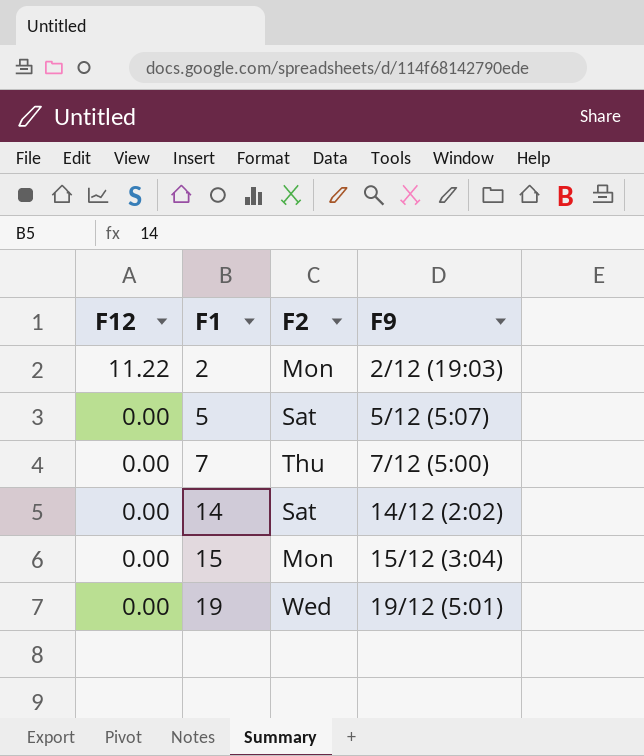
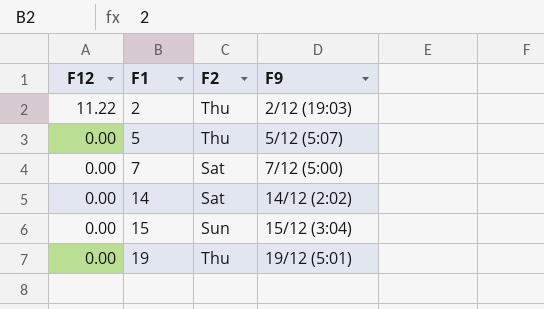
2 | F2: Mon -> Thu
5 | F2: Sat -> Thu
7 | F2: Thu -> Sat
15 | F2: Mon -> Sun
19 | F2: Wed -> Thu

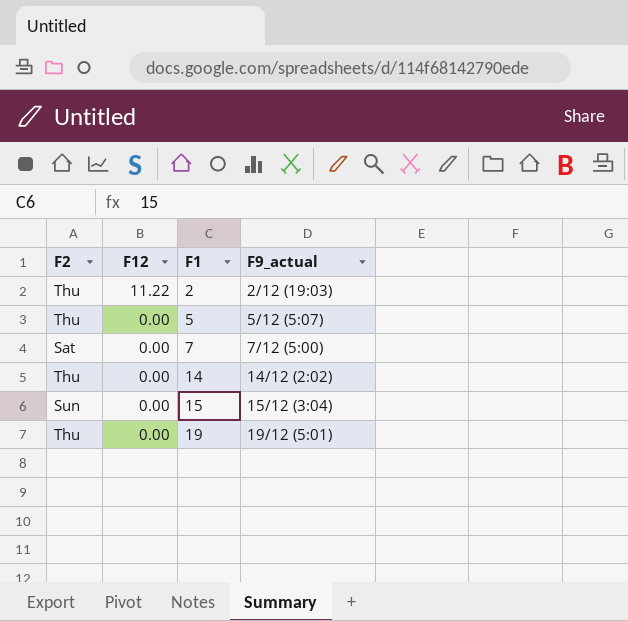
column F2 | position: 3 -> 1
column name: F9 -> F9_actual
14 | F2: Sat -> Thu

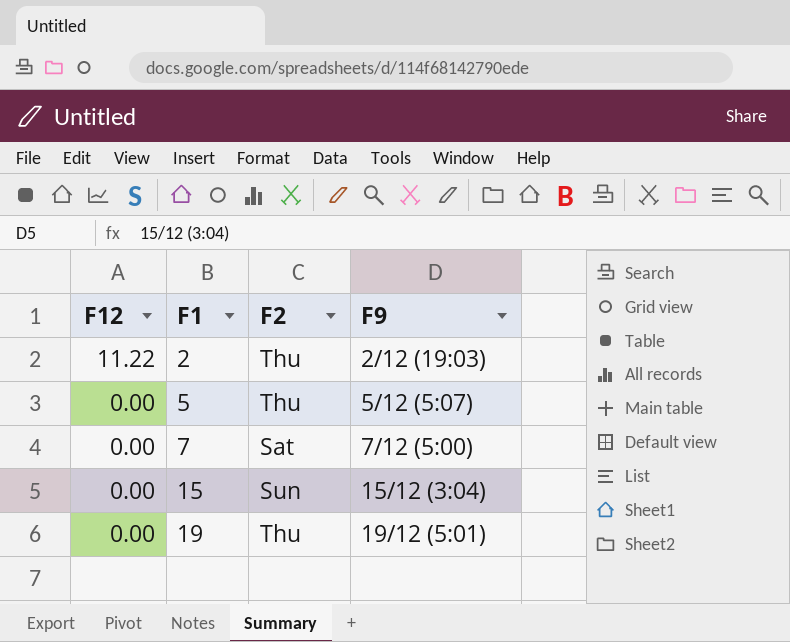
column F2 | position: 1 -> 3
column name: F9_actual -> F9
row 14: Thu | 0.00 | 14/12 (2:02) -> none

